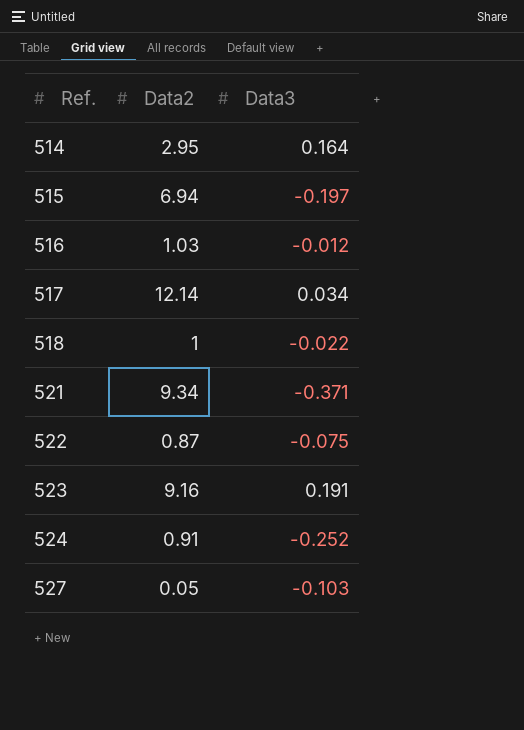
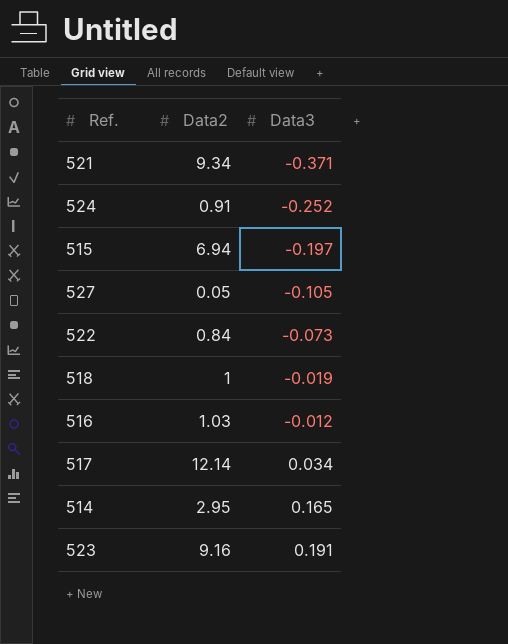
row order: Ref. ascending -> Data3 ascending
527 | Data3: -0.103 -> -0.105
522 | Data2: 0.87 -> 0.84
522 | Data3: -0.075 -> -0.073
518 | Data3: -0.022 -> -0.019
514 | Data3: 0.164 -> 0.165

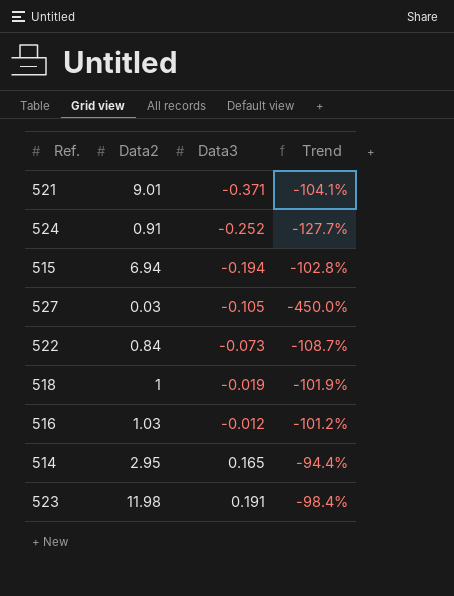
column Trend | formula: none -> ([Data3] - [Data2]) / [Data2]
row 517: 12.14 | 0.034 -> none
521 | Data2: 9.34 -> 9.01
515 | Data3: -0.197 -> -0.194
527 | Data2: 0.05 -> 0.03
523 | Data2: 9.16 -> 11.98

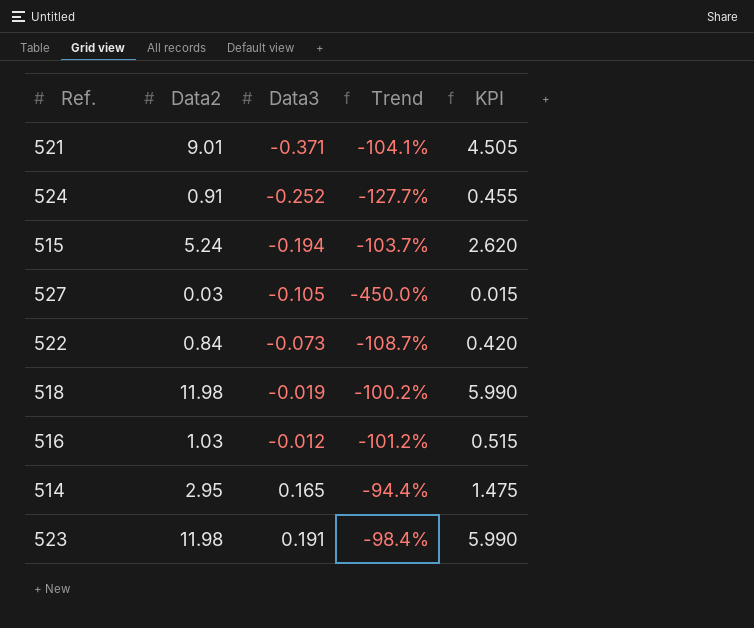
column KPI | formula: none -> [Data2] * 0.5
515 | Data2: 6.94 -> 5.24
515 | Trend: -102.8% -> -103.7%
518 | Data2: 1 -> 11.98
518 | Trend: -101.9% -> -100.2%

